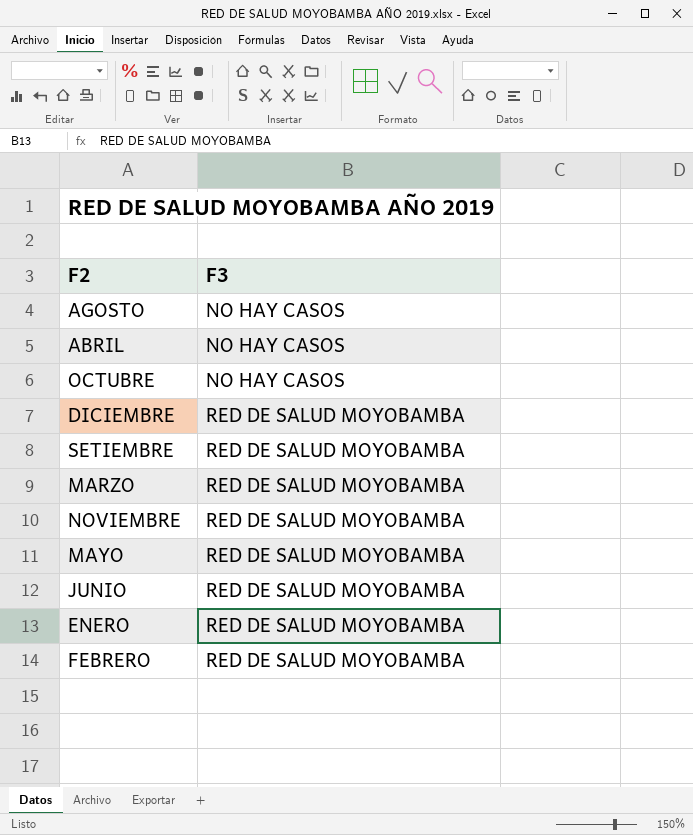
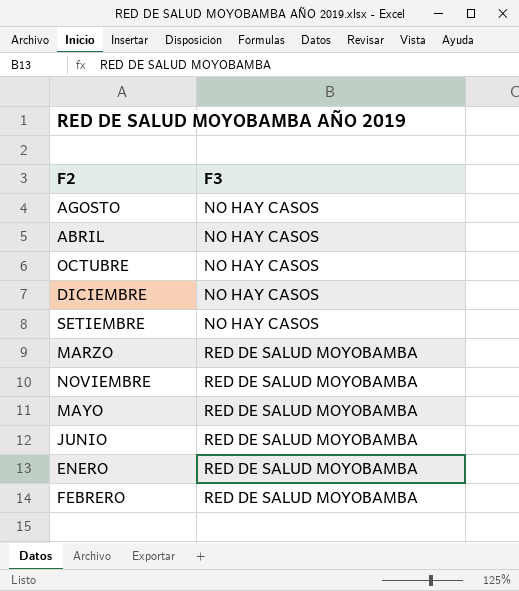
DICIEMBRE | F3: RED DE SALUD MOYOBAMBA -> NO HAY CASOS
SETIEMBRE | F3: RED DE SALUD MOYOBAMBA -> NO HAY CASOS

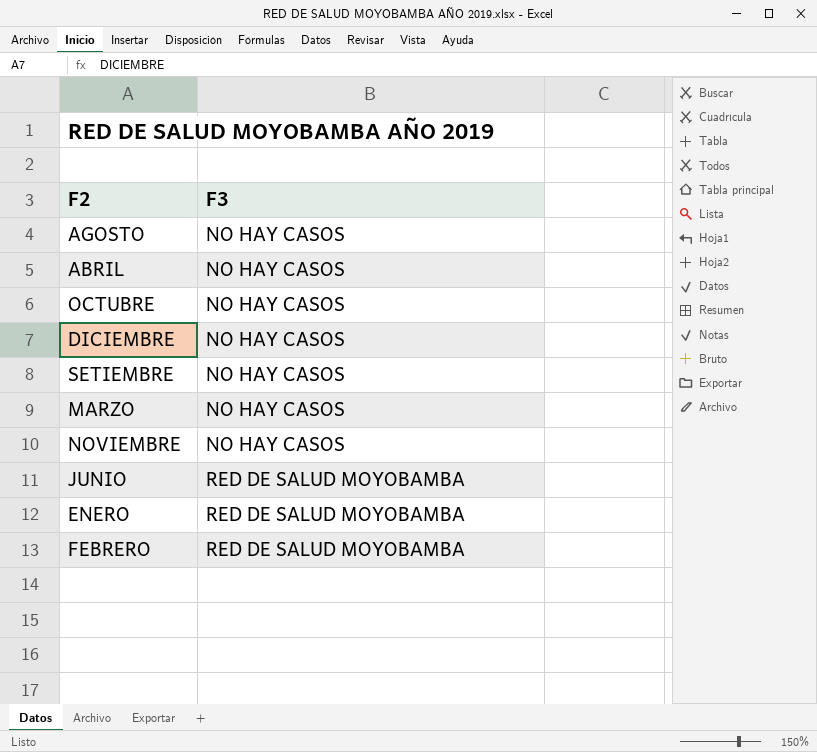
row MAYO: RED DE SALUD MOYOBAMBA -> none
MARZO | F3: RED DE SALUD MOYOBAMBA -> NO HAY CASOS
NOVIEMBRE | F3: RED DE SALUD MOYOBAMBA -> NO HAY CASOS

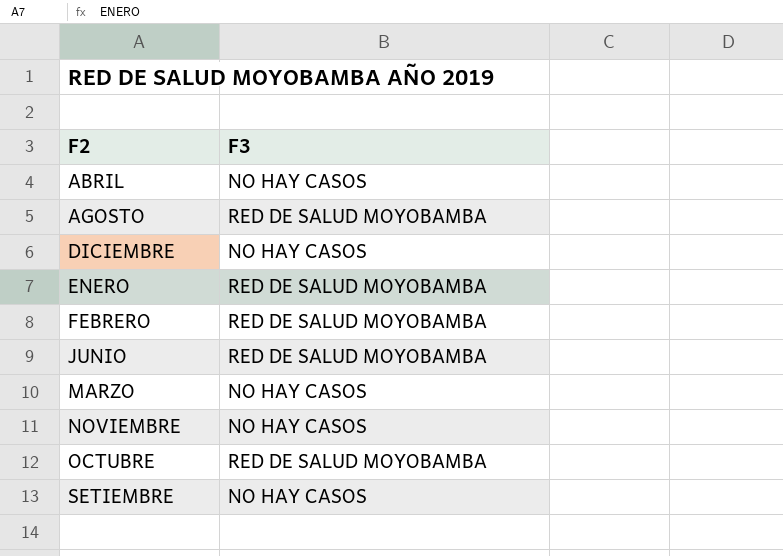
row order: F3 ascending -> F2 ascending
AGOSTO | F3: NO HAY CASOS -> RED DE SALUD MOYOBAMBA
OCTUBRE | F3: NO HAY CASOS -> RED DE SALUD MOYOBAMBA

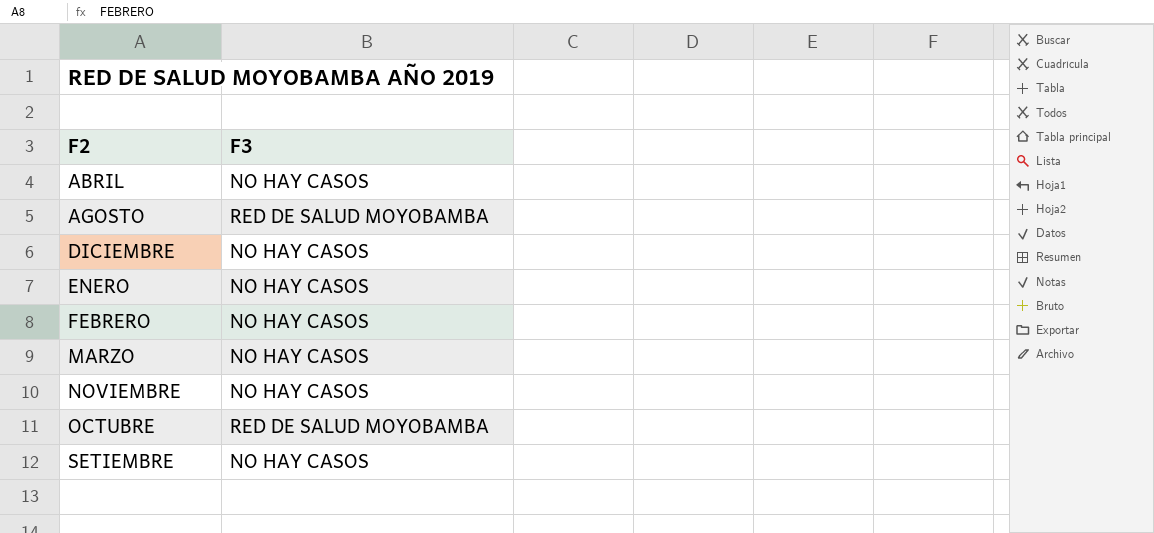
row JUNIO: RED DE SALUD MOYOBAMBA -> none
ENERO | F3: RED DE SALUD MOYOBAMBA -> NO HAY CASOS
FEBRERO | F3: RED DE SALUD MOYOBAMBA -> NO HAY CASOS

